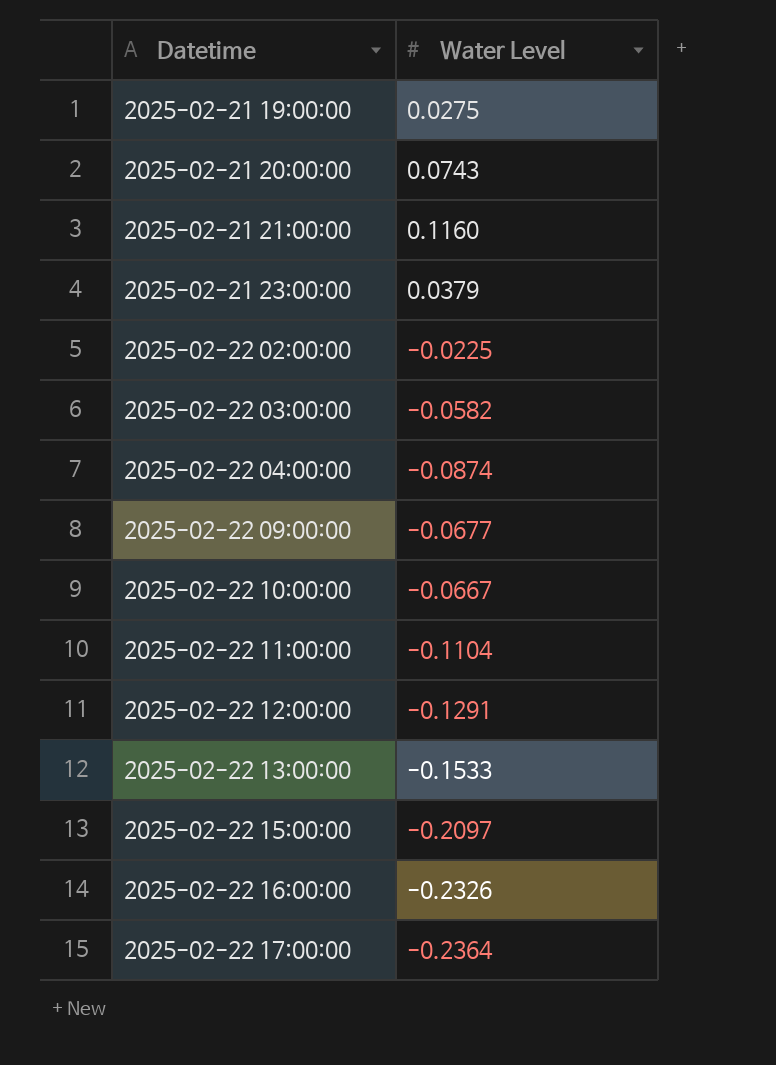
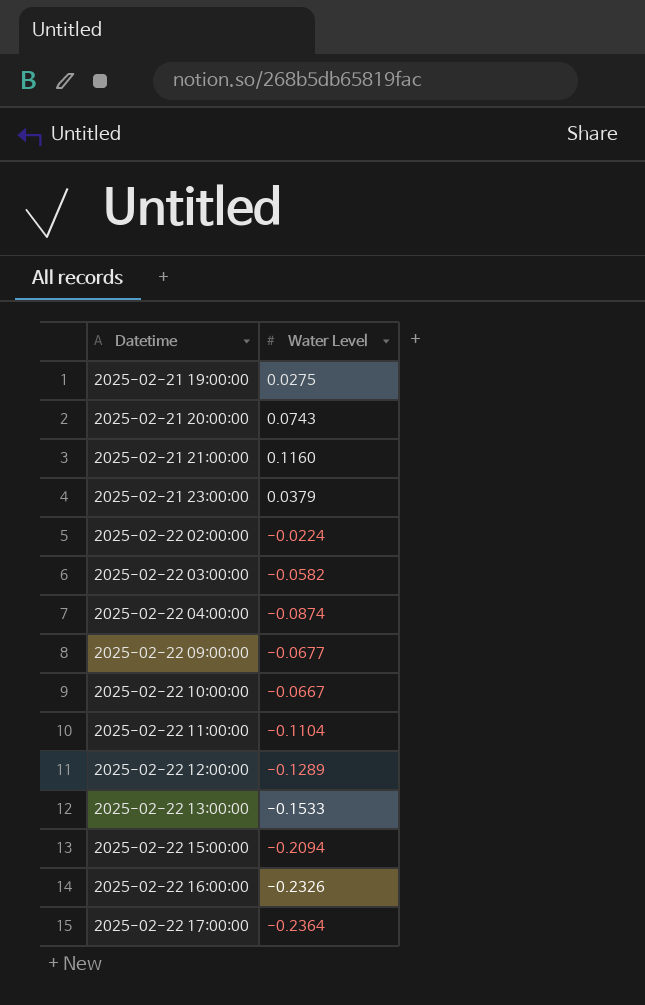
2025-02-22 02:00:00 | Water Level: -0.0225 -> -0.0224
2025-02-22 12:00:00 | Water Level: -0.1291 -> -0.1289
2025-02-22 15:00:00 | Water Level: -0.2097 -> -0.2094

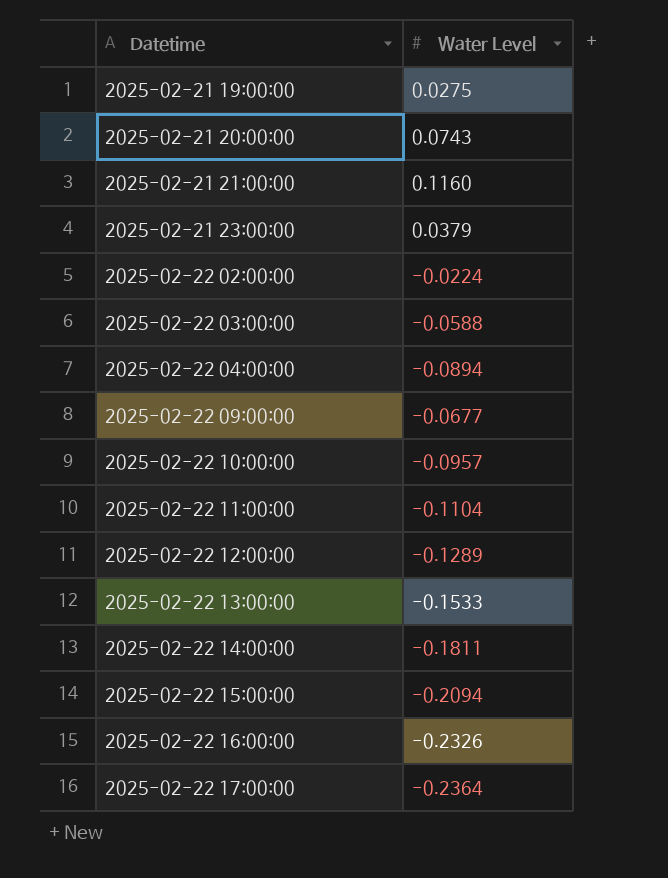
2025-02-22 03:00:00 | Water Level: -0.0582 -> -0.0588
2025-02-22 04:00:00 | Water Level: -0.0874 -> -0.0894
2025-02-22 10:00:00 | Water Level: -0.0667 -> -0.0957
row 2025-02-22 14:00:00: none -> -0.1811

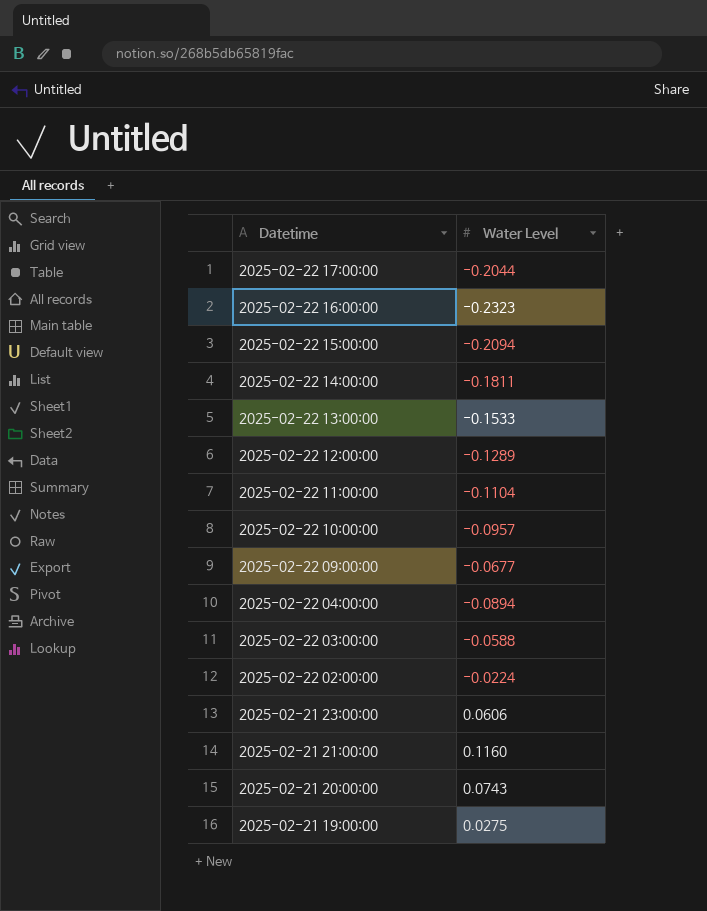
row order: Datetime ascending -> Datetime descending
2025-02-22 17:00:00 | Water Level: -0.2364 -> -0.2044
2025-02-22 16:00:00 | Water Level: -0.2326 -> -0.2323
2025-02-21 23:00:00 | Water Level: 0.0379 -> 0.0606

